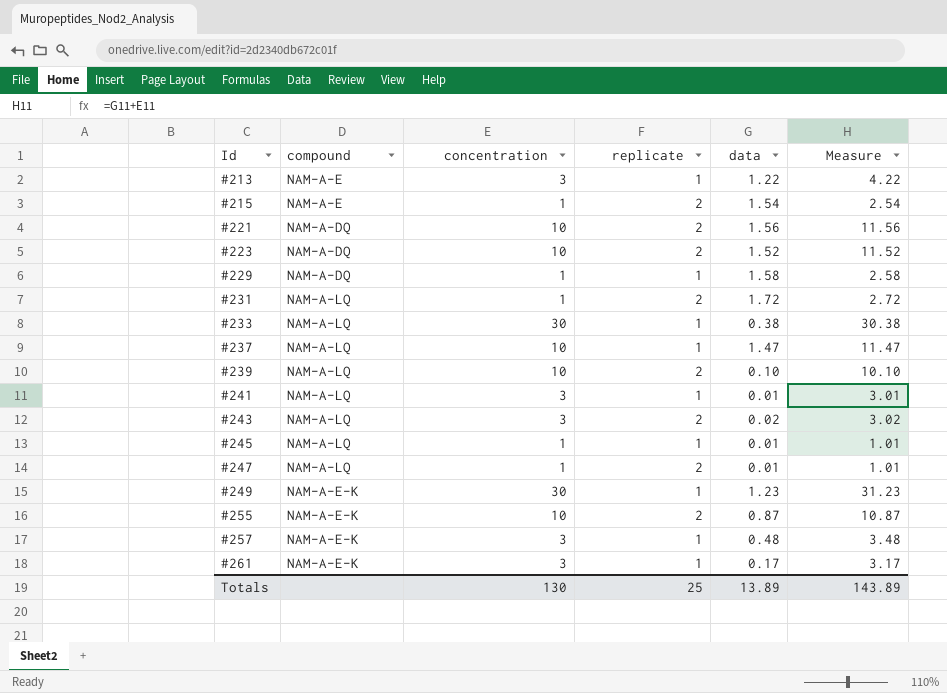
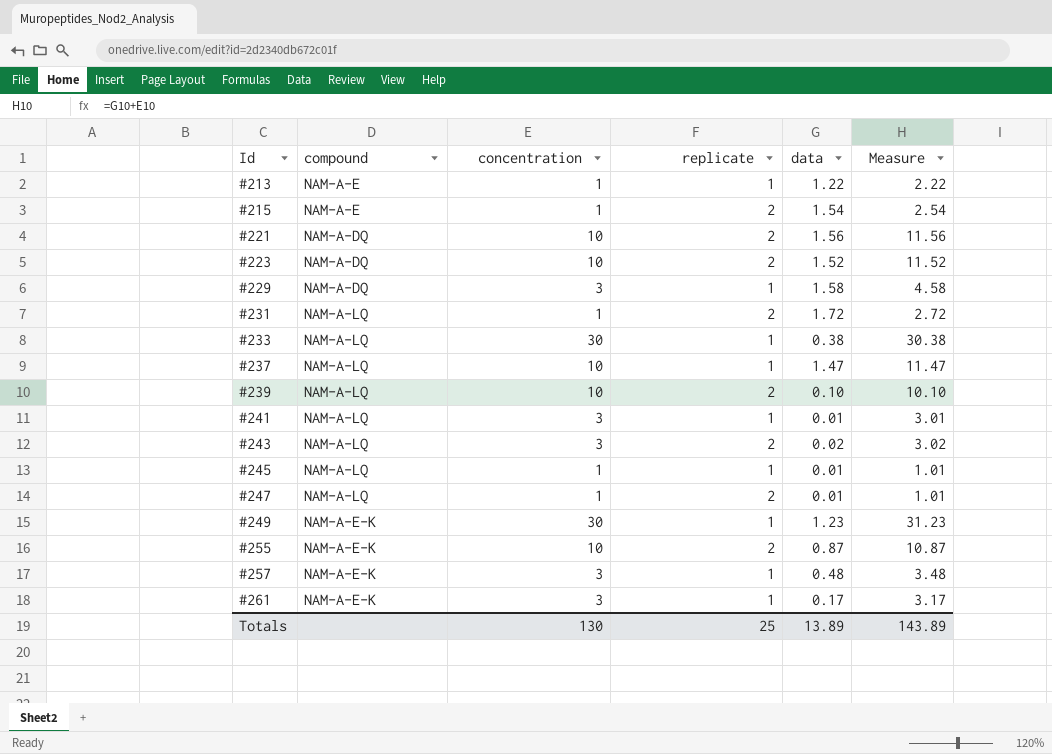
#213 | concentration: 3 -> 1
#213 | Measure: 4.22 -> 2.22
#229 | concentration: 1 -> 3
#229 | Measure: 2.58 -> 4.58

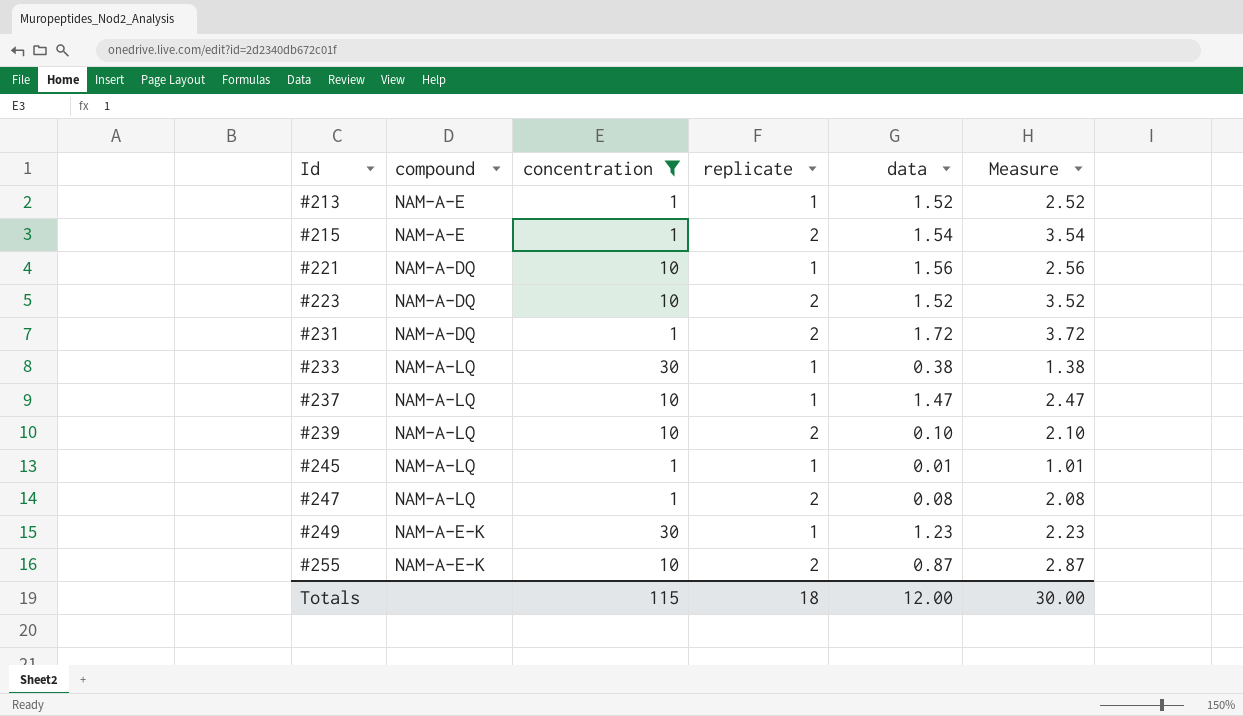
filter: none -> concentration != 3
column Measure | formula: [concentration] + [data] -> [replicate] + [data]
#213 | data: 1.22 -> 1.52
#221 | replicate: 2 -> 1
#231 | compound: NAM-A-LQ -> NAM-A-DQ
#247 | data: 0.01 -> 0.08
Totals | concentration: 130 -> 115
Totals | replicate: 25 -> 18
Totals | data: 13.89 -> 12.00
Totals | Measure: 143.89 -> 30.00

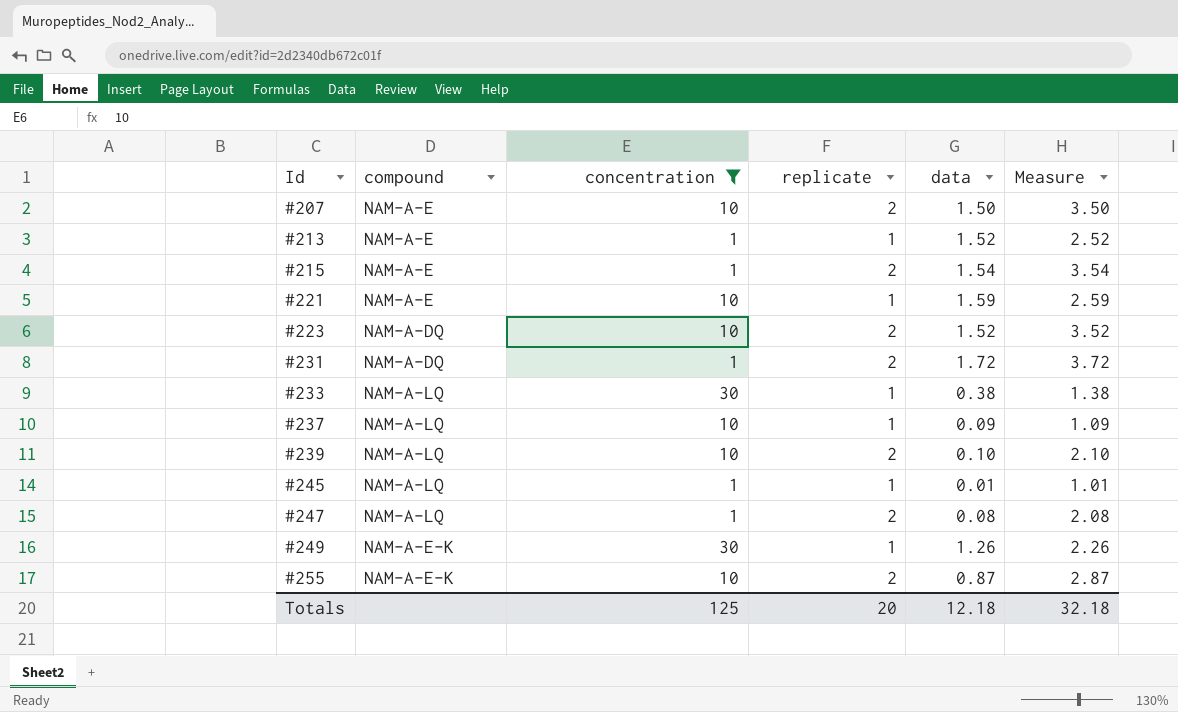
row #207: none -> NAM-A-E | 10 | 2 | 1.50 | 3.50
#221 | compound: NAM-A-DQ -> NAM-A-E
#221 | data: 1.56 -> 1.59
#221 | Measure: 2.56 -> 2.59
#237 | data: 1.47 -> 0.09
#237 | Measure: 2.47 -> 1.09
#249 | data: 1.23 -> 1.26
#249 | Measure: 2.23 -> 2.26
Totals | concentration: 115 -> 125
Totals | replicate: 18 -> 20
Totals | data: 12.00 -> 12.18
Totals | Measure: 30.00 -> 32.18

